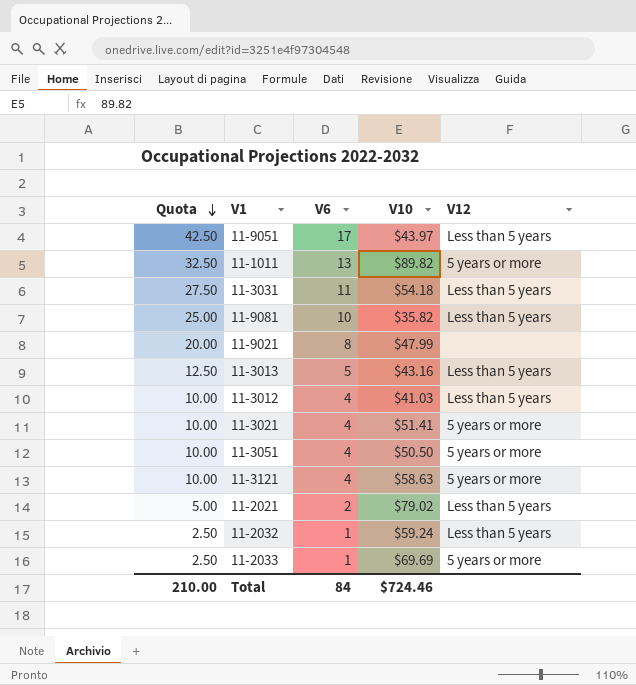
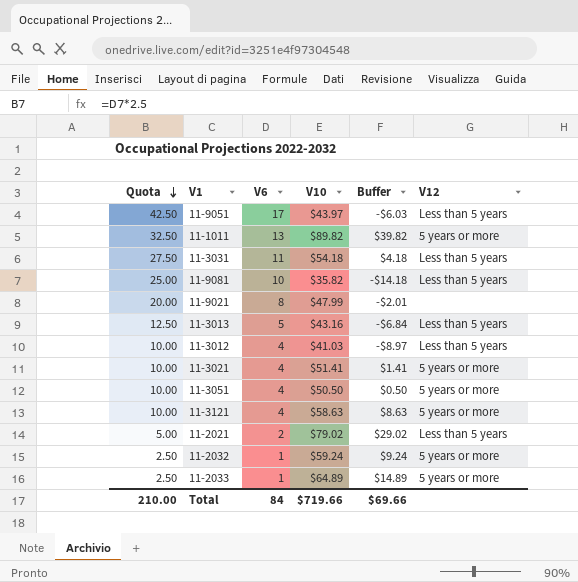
column Buffer | formula: none -> [V10] - 50
11-2032 | V12: Less than 5 years -> 5 years or more
11-2033 | V10: $69.69 -> $64.89
Total | V10: $724.46 -> $719.66

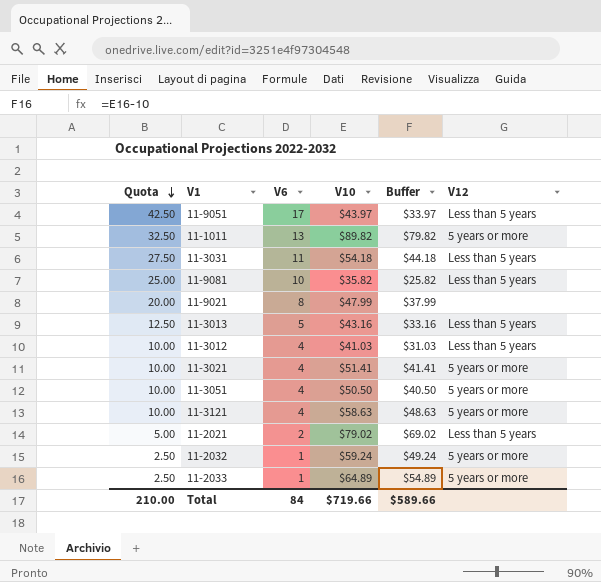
column Buffer | formula: [V10] - 50 -> [V10] - 10
Total | Buffer: $69.66 -> $589.66

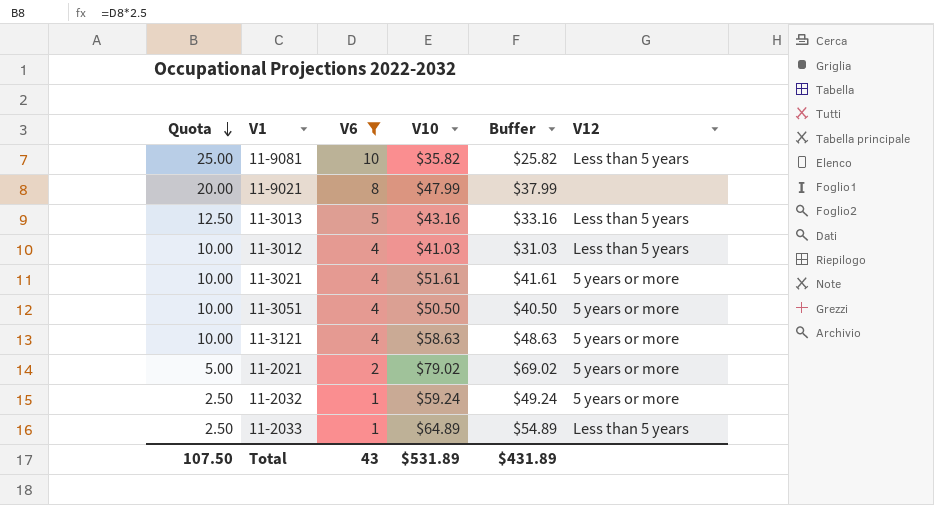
filter: none -> V6 <= 10
11-3021 | V10: $51.41 -> $51.61
11-3021 | Buffer: $41.41 -> $41.61
11-2021 | V12: Less than 5 years -> 5 years or more
11-2033 | V12: 5 years or more -> Less than 5 years
Total | Quota: 210.00 -> 107.50
Total | V6: 84 -> 43
Total | V10: $719.66 -> $531.89
Total | Buffer: $589.66 -> $431.89

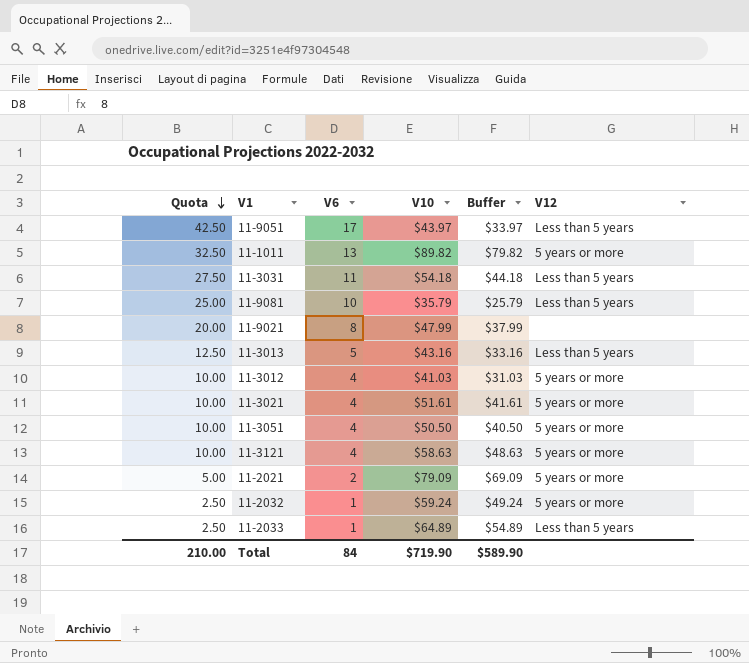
filter: V6 <= 10 -> none
11-9081 | V10: $35.82 -> $35.79
11-9081 | Buffer: $25.82 -> $25.79
11-3012 | V12: Less than 5 years -> 5 years or more
11-2021 | V10: $79.02 -> $79.09
11-2021 | Buffer: $69.02 -> $69.09
Total | Quota: 107.50 -> 210.00
Total | V6: 43 -> 84
Total | V10: $531.89 -> $719.90
Total | Buffer: $431.89 -> $589.90

